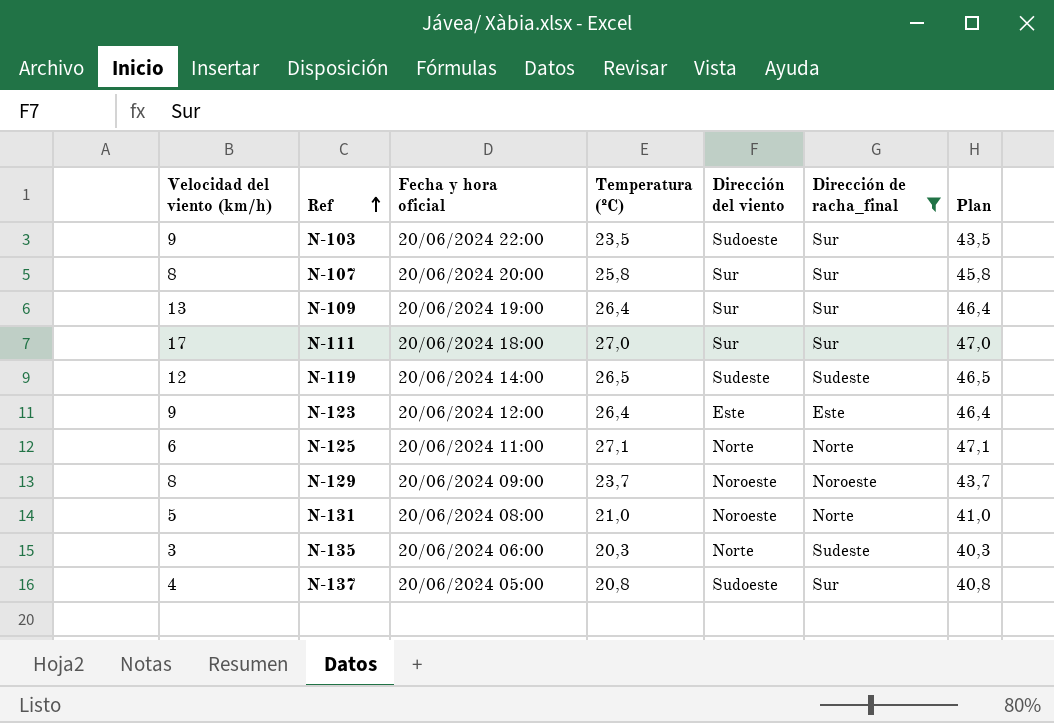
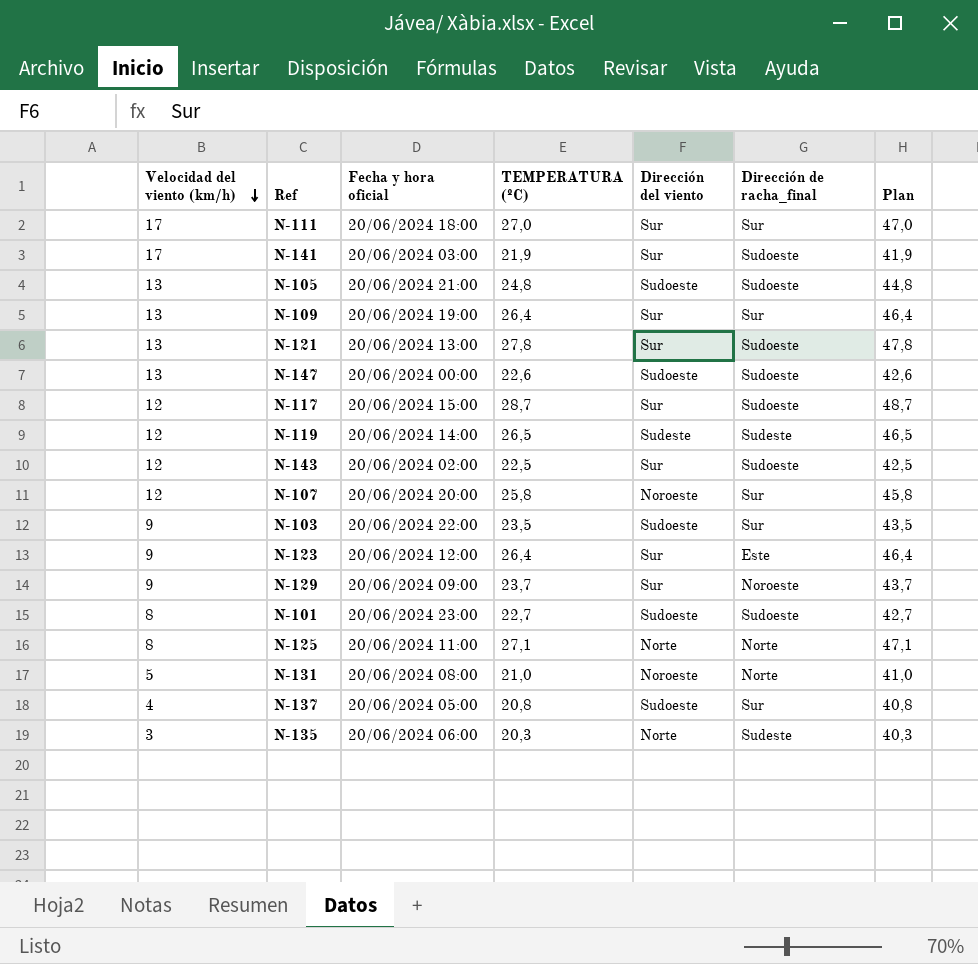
filter: Dirección de racha_final != Sudoeste -> none
row order: Ref ascending -> Velocidad del viento (km/h) descending
column name: Temperatura (ºC) -> TEMPERATURA (ºC)
N-107 | Velocidad del viento (km/h): 8 -> 12
N-107 | Dirección del viento: Sur -> Noroeste
N-123 | Dirección del viento: Este -> Sur
N-129 | Velocidad del viento (km/h): 8 -> 9
N-129 | Dirección del viento: Noroeste -> Sur
N-125 | Velocidad del viento (km/h): 6 -> 8

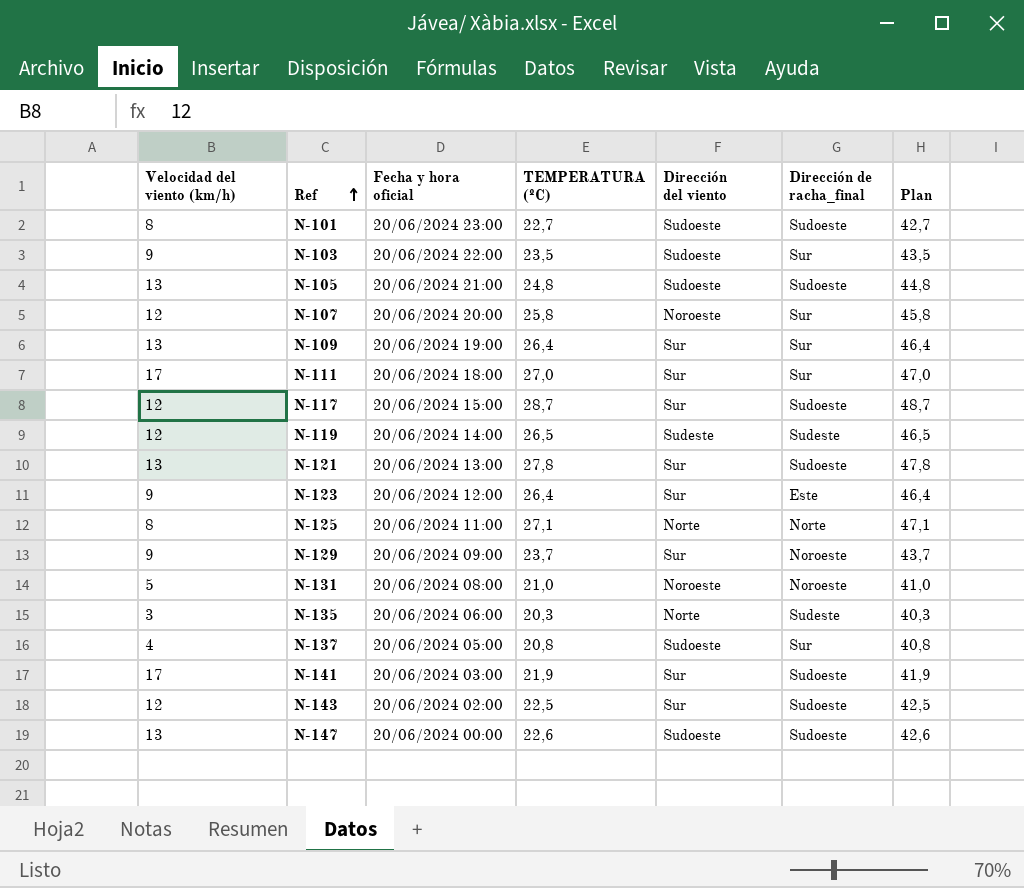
row order: Velocidad del viento (km/h) descending -> Ref ascending
N-131 | Dirección de racha_final: Norte -> Noroeste

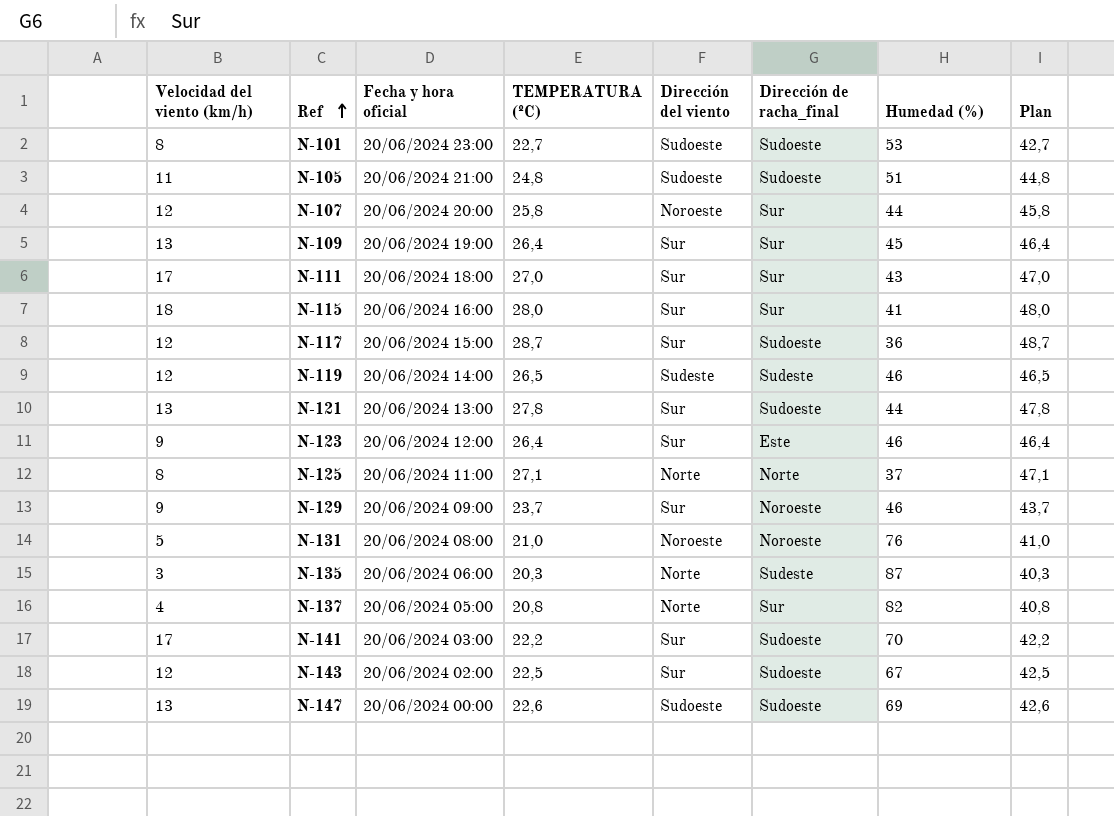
column Humedad (%) | position: none -> 7
row N-103: 9 | 20/06/2024 22:00 | 23,5 | Sudoeste | Sur | 43,5 -> none
N-105 | Velocidad del viento (km/h): 13 -> 11
row N-115: none -> 18 | 20/06/2024 16:00 | 28,0 | Sur | Sur | 41 | 48,0
N-137 | Dirección del viento: Sudoeste -> Norte
N-141 | TEMPERATURA (ºC): 21,9 -> 22,2
N-141 | Plan: 41,9 -> 42,2

